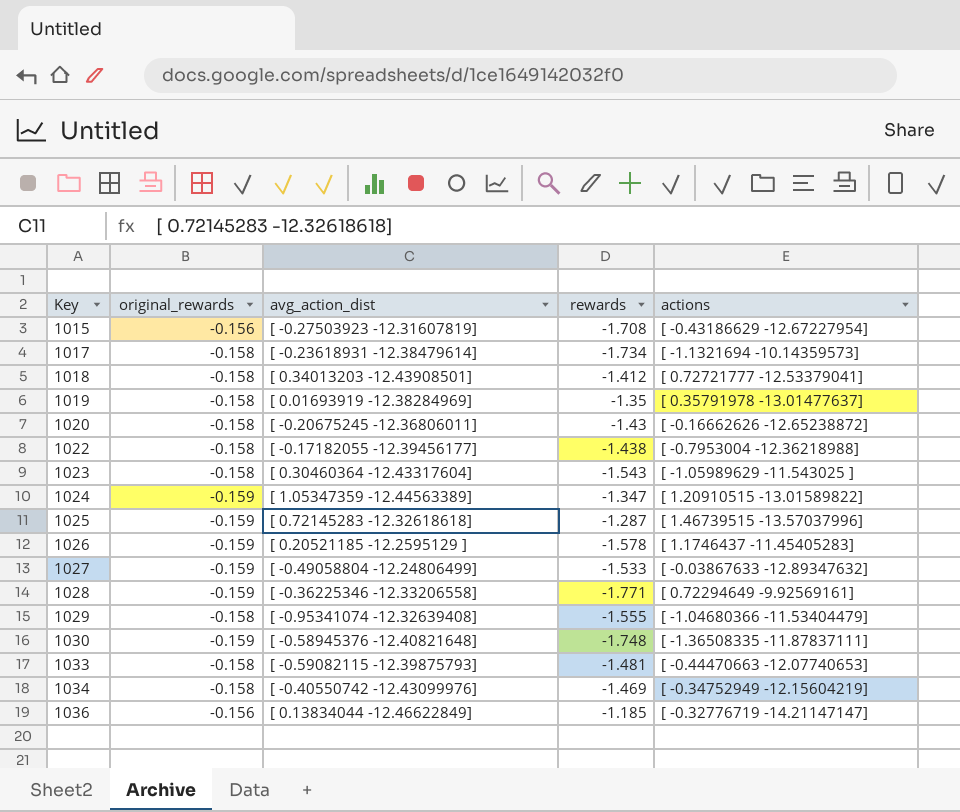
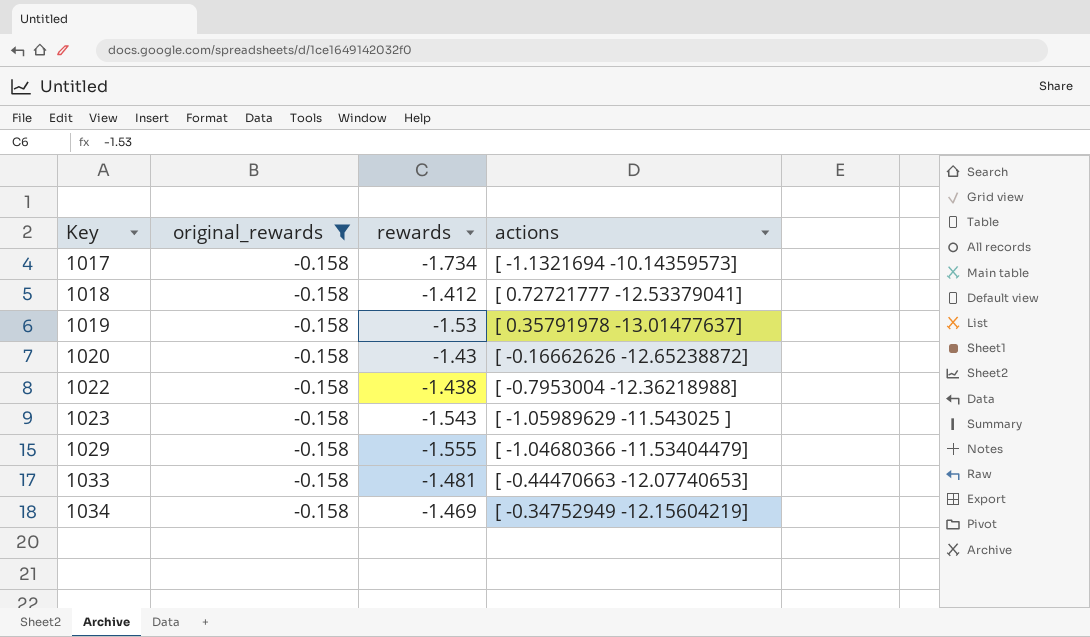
filter: none -> original_rewards = -0.158
column avg_action_dist | position: 3 -> none
1019 | rewards: -1.35 -> -1.53

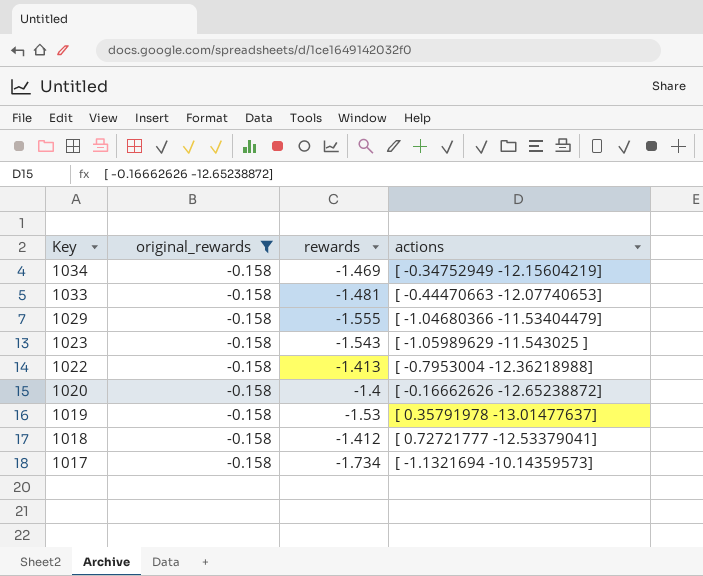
row order: Key ascending -> Key descending
1022 | rewards: -1.438 -> -1.413
1020 | rewards: -1.43 -> -1.4

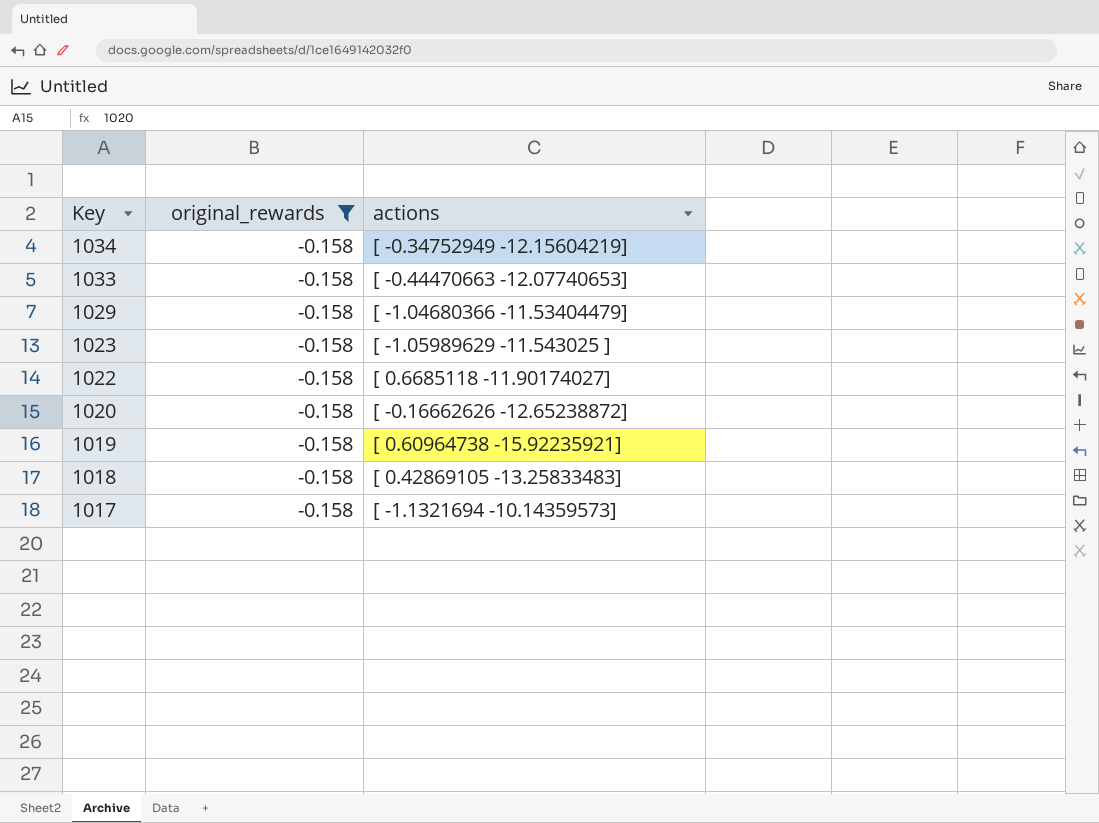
column rewards | position: 3 -> none
1022 | actions: [ -0.7953004 -12.36218988] -> [ 0.6685118 -11.90174027]
1019 | actions: [ 0.35791978 -13.01477637] -> [ 0.60964738 -15.92235921]
1018 | actions: [ 0.72721777 -12.53379041] -> [ 0.42869105 -13.25833483]

